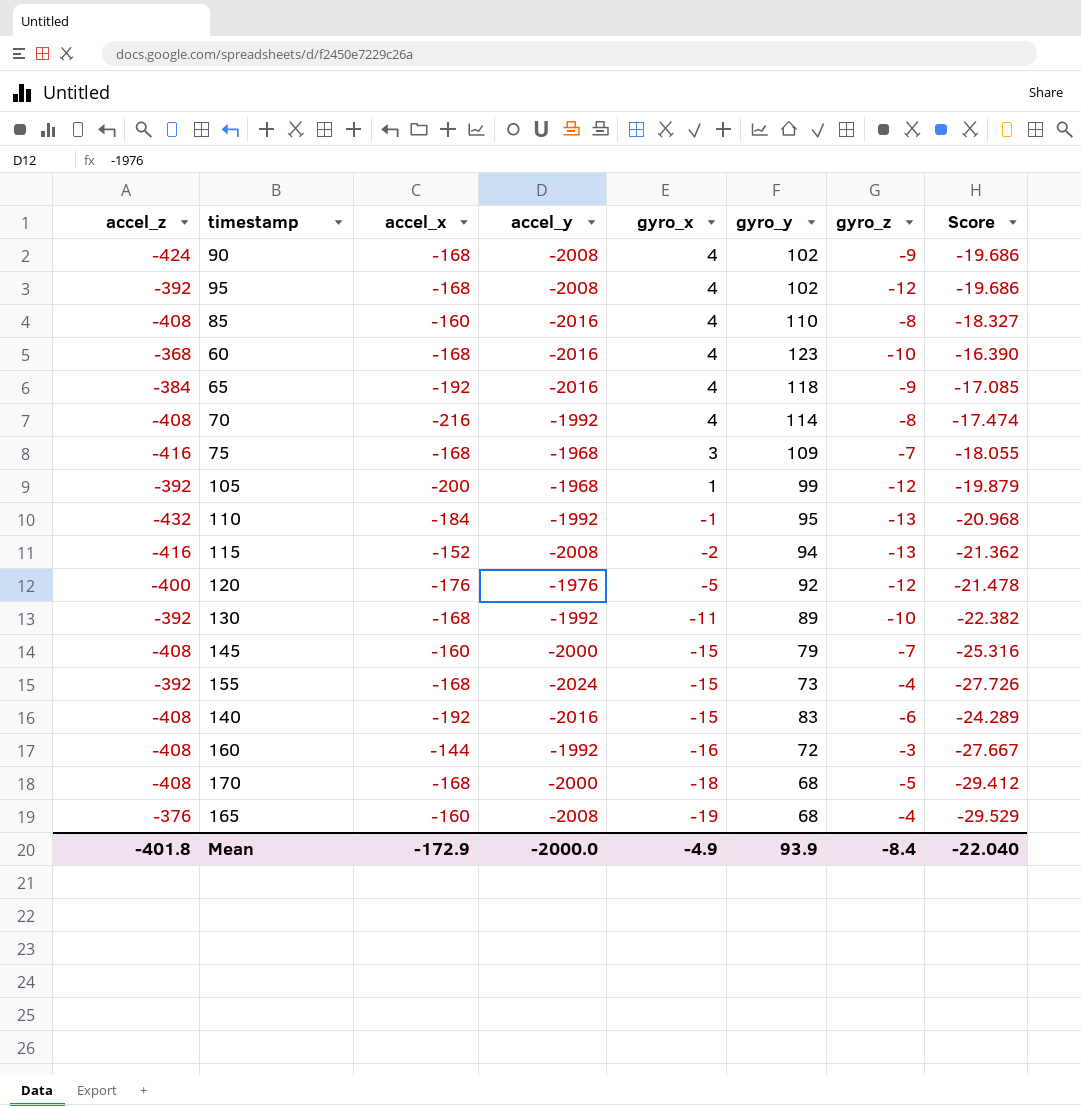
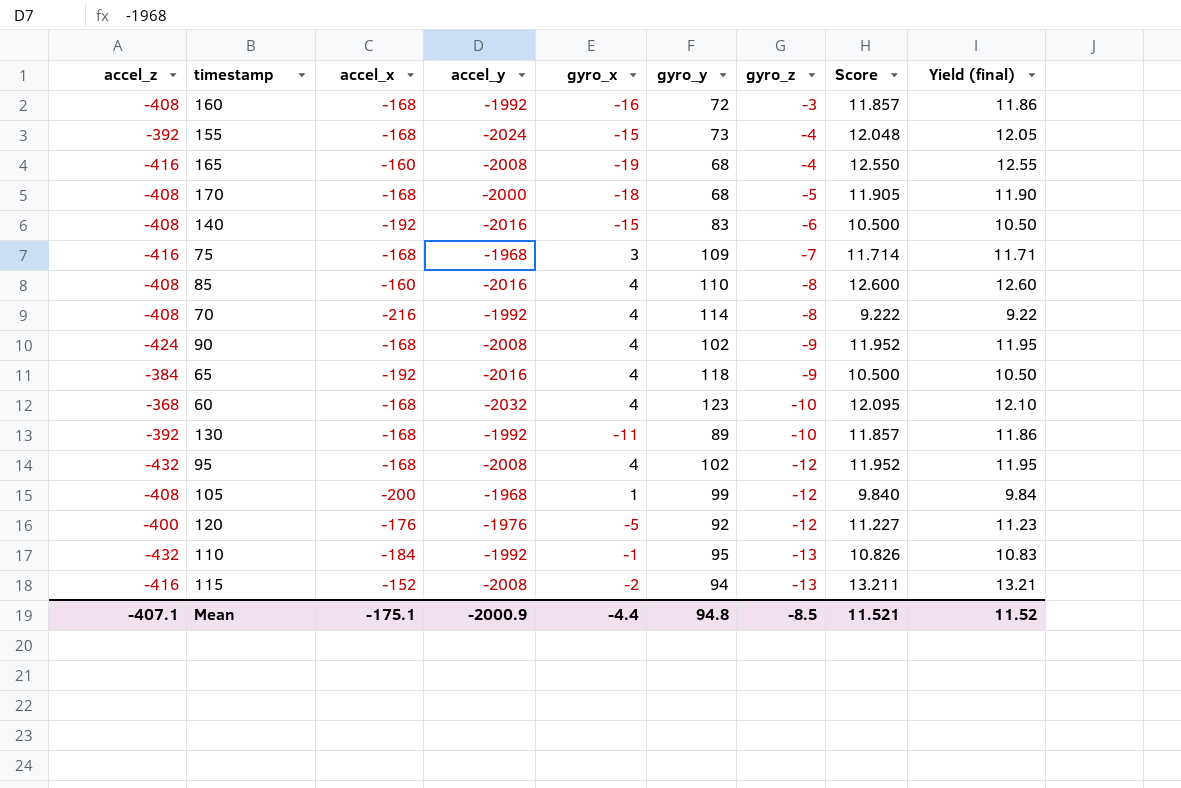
row order: gyro_x descending -> gyro_z descending
column Score | formula: [accel_y] / [gyro_y] -> [accel_y] / [accel_x]
column Yield (final) | formula: none -> [accel_y] / [accel_x]
row 145: -408 | -160 | -2000 | -15 | 79 | -7 | -25.316 -> none
160 | accel_x: -144 -> -168
165 | accel_z: -376 -> -416
60 | accel_y: -2016 -> -2032
95 | accel_z: -392 -> -432
105 | accel_z: -392 -> -408
Mean | accel_z: -401.8 -> -407.1
Mean | accel_x: -172.9 -> -175.1
Mean | accel_y: -2000.0 -> -2000.9
Mean | gyro_x: -4.9 -> -4.4
Mean | gyro_y: 93.9 -> 94.8
Mean | gyro_z: -8.4 -> -8.5
Mean | Score: -22.040 -> 11.521

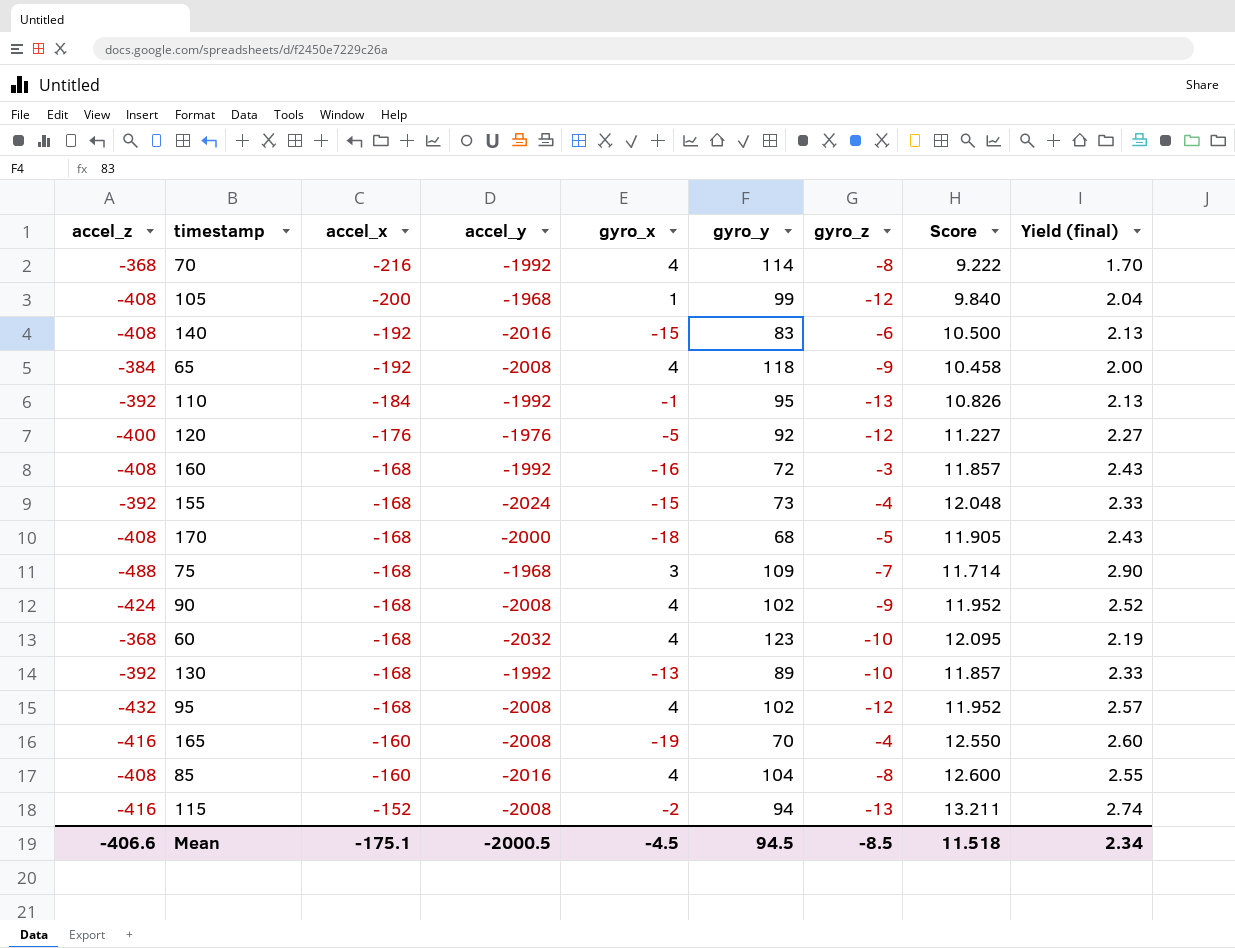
row order: gyro_z descending -> accel_x ascending
column Yield (final) | formula: [accel_y] / [accel_x] -> [accel_z] / [accel_x]
70 | accel_z: -408 -> -368
65 | accel_y: -2016 -> -2008
65 | Score: 10.500 -> 10.458
110 | accel_z: -432 -> -392
75 | accel_z: -416 -> -488
130 | gyro_x: -11 -> -13
165 | gyro_y: 68 -> 70
85 | gyro_y: 110 -> 104
Mean | accel_z: -407.1 -> -406.6
Mean | accel_y: -2000.9 -> -2000.5
Mean | gyro_x: -4.4 -> -4.5
Mean | gyro_y: 94.8 -> 94.5
Mean | Score: 11.521 -> 11.518
Mean | Yield (final): 11.52 -> 2.34

